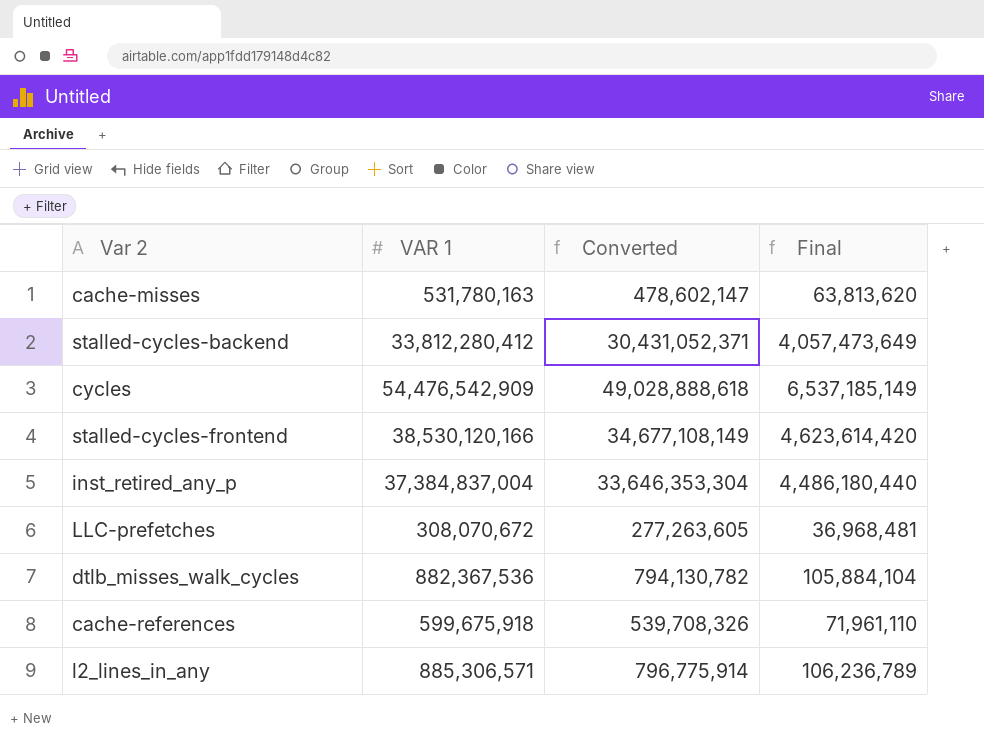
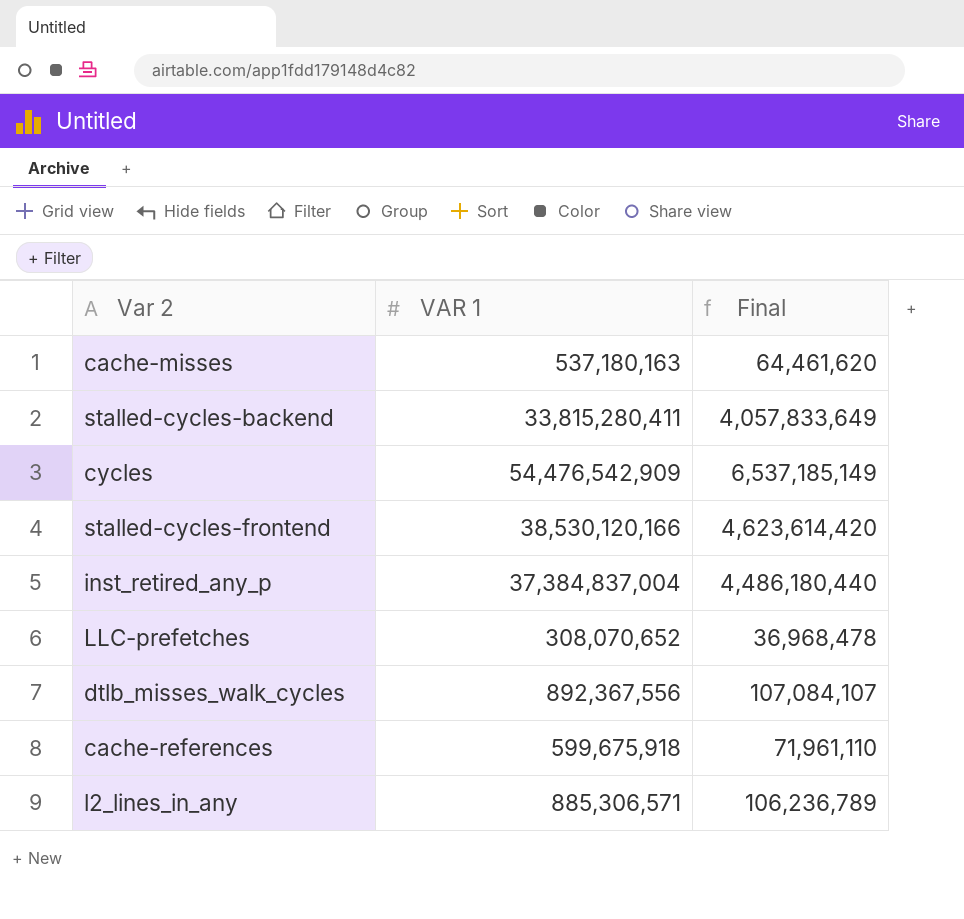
column Converted | formula: [VAR 1] * 0.9 -> none
cache-misses | VAR 1: 531,780,163 -> 537,180,163
cache-misses | Final: 63,813,620 -> 64,461,620
stalled-cycles-backend | VAR 1: 33,812,280,412 -> 33,815,280,411
stalled-cycles-backend | Final: 4,057,473,649 -> 4,057,833,649
LLC-prefetches | VAR 1: 308,070,672 -> 308,070,652
LLC-prefetches | Final: 36,968,481 -> 36,968,478
dtlb_misses_walk_cycles | VAR 1: 882,367,536 -> 892,367,556
dtlb_misses_walk_cycles | Final: 105,884,104 -> 107,084,107

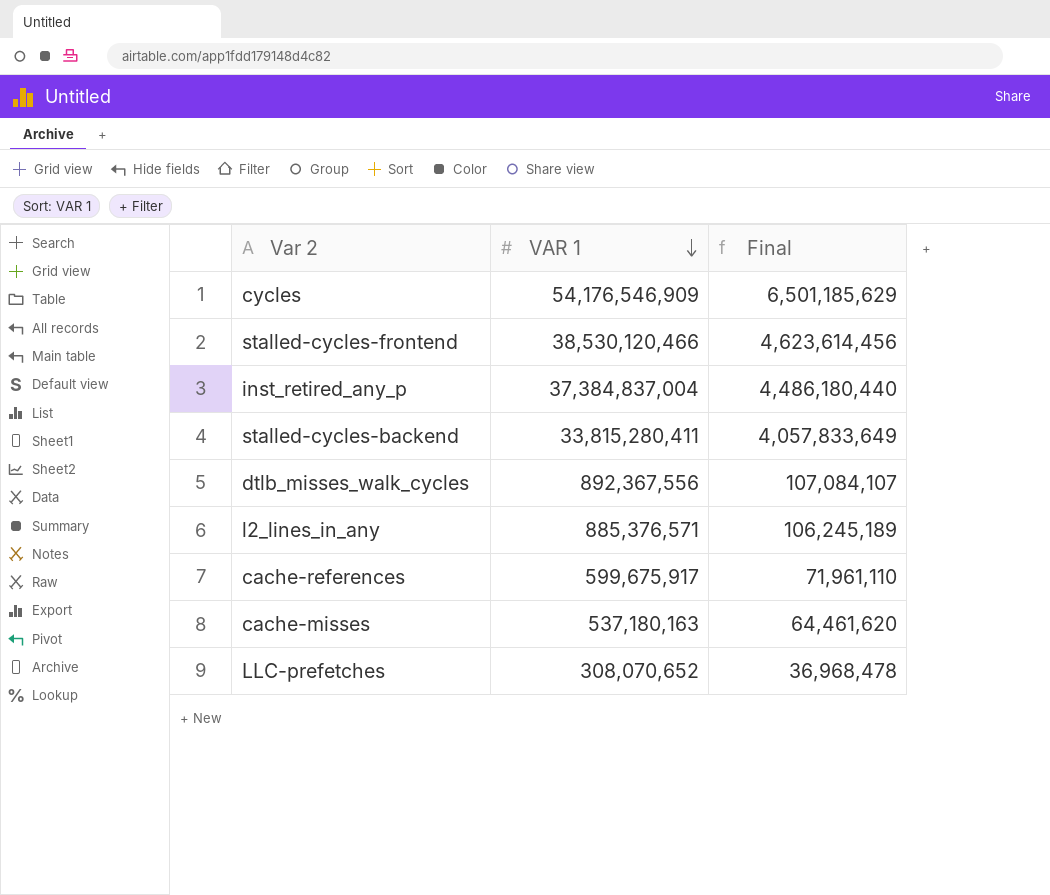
row order: none -> VAR 1 descending
cycles | VAR 1: 54,476,542,909 -> 54,176,546,909
cycles | Final: 6,537,185,149 -> 6,501,185,629
stalled-cycles-frontend | VAR 1: 38,530,120,166 -> 38,530,120,466
stalled-cycles-frontend | Final: 4,623,614,420 -> 4,623,614,456
l2_lines_in_any | VAR 1: 885,306,571 -> 885,376,571
l2_lines_in_any | Final: 106,236,789 -> 106,245,189
cache-references | VAR 1: 599,675,918 -> 599,675,917

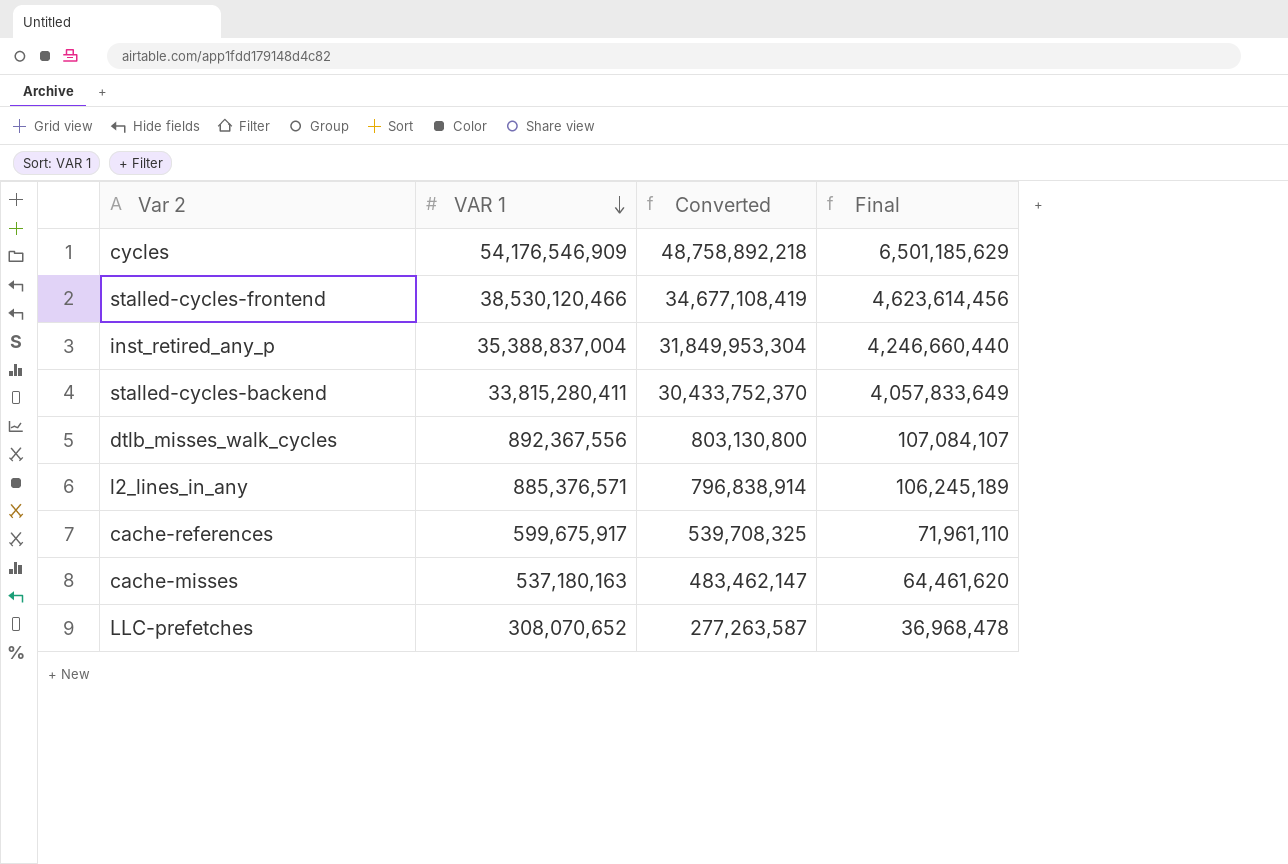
column Converted | formula: none -> [VAR 1] * 0.9
inst_retired_any_p | VAR 1: 37,384,837,004 -> 35,388,837,004
inst_retired_any_p | Final: 4,486,180,440 -> 4,246,660,440

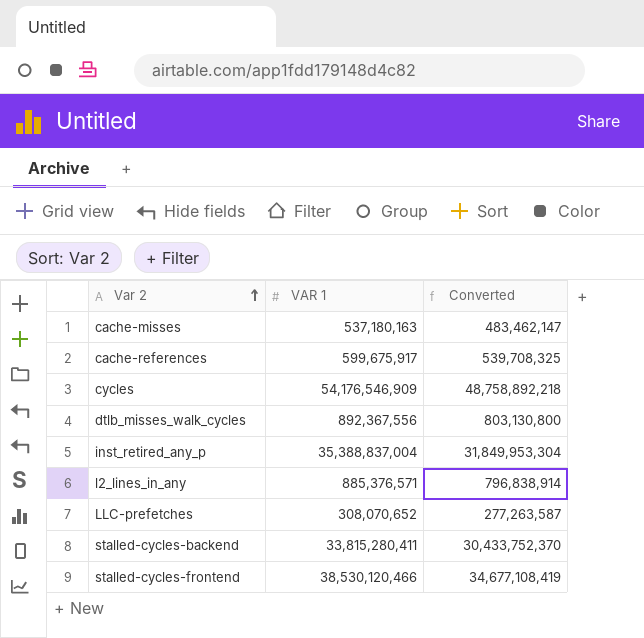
row order: VAR 1 descending -> Var 2 ascending
column Final | formula: [VAR 1] * 0.12 -> none

